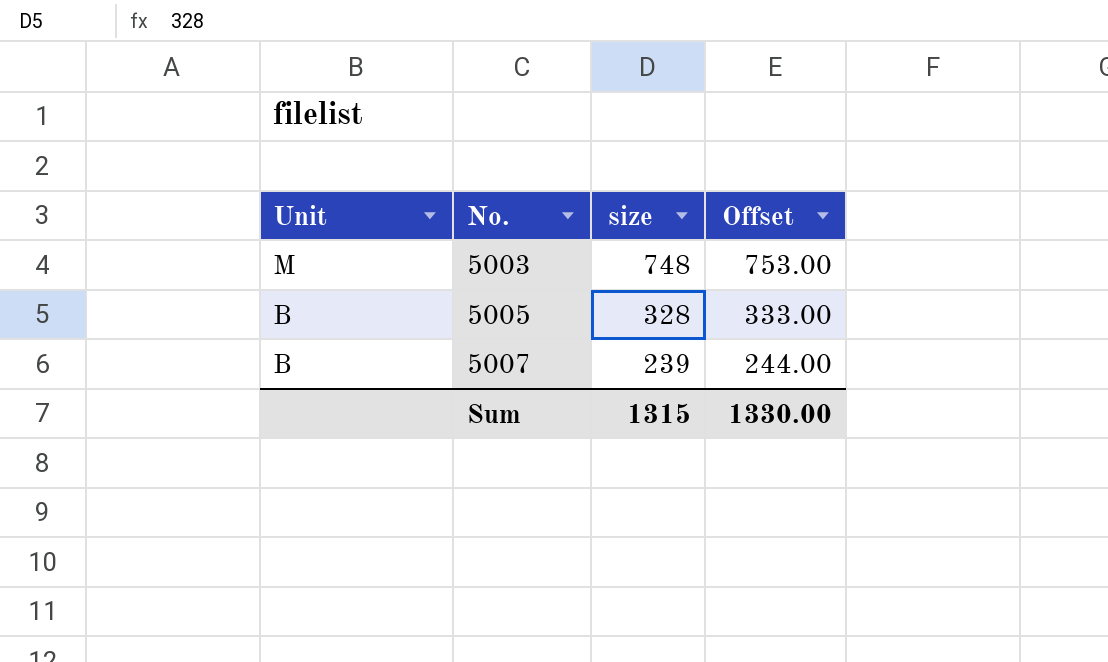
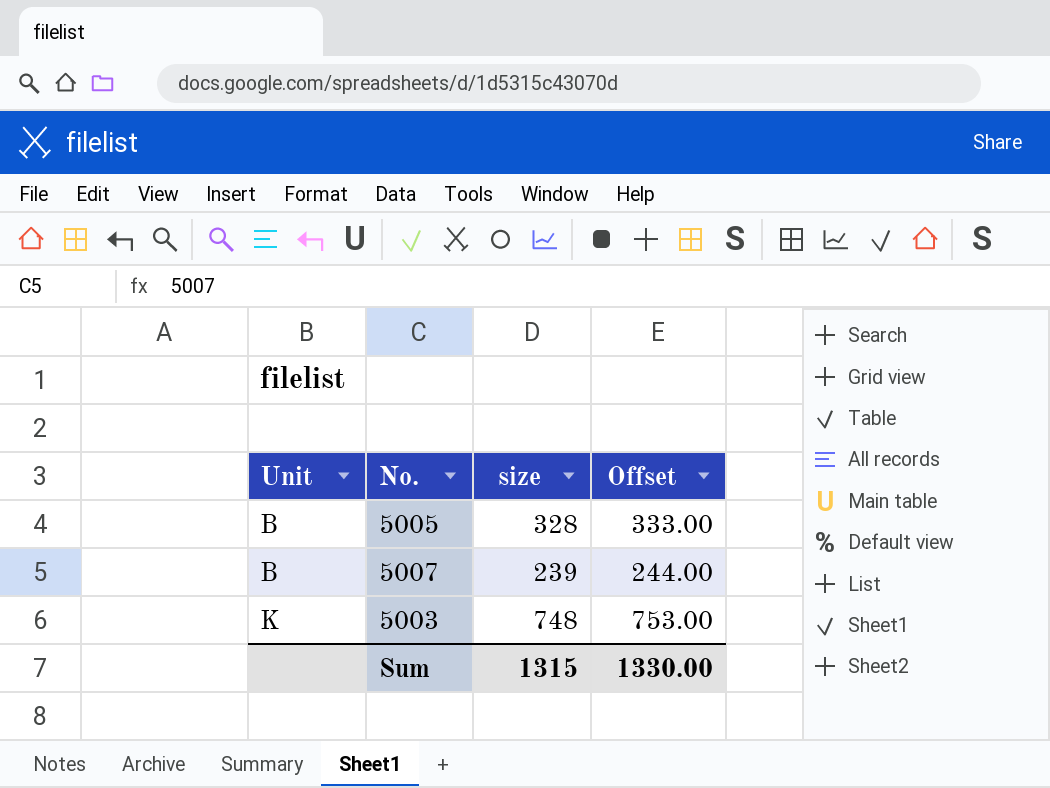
row order: Unit descending -> Unit ascending
5003 | Unit: M -> K

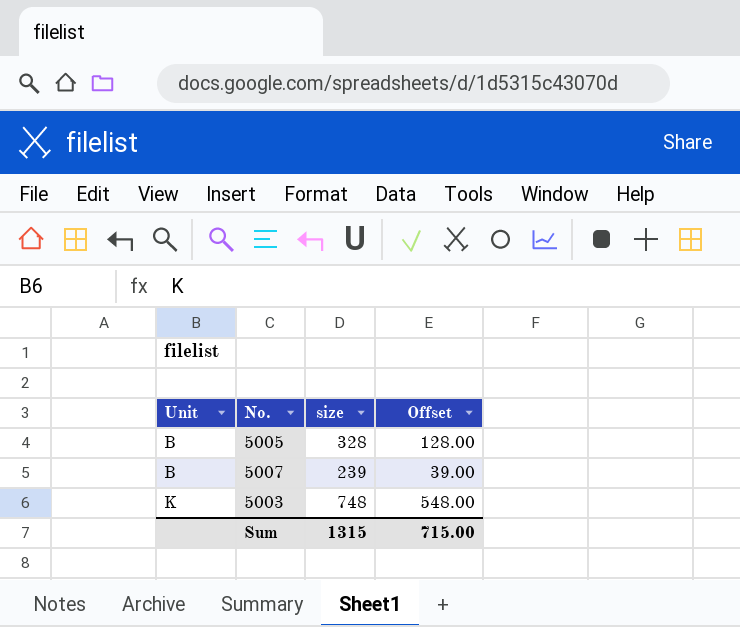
column Offset | formula: [size] + 5 -> [size] - 200
Sum | Offset: 1330.00 -> 715.00

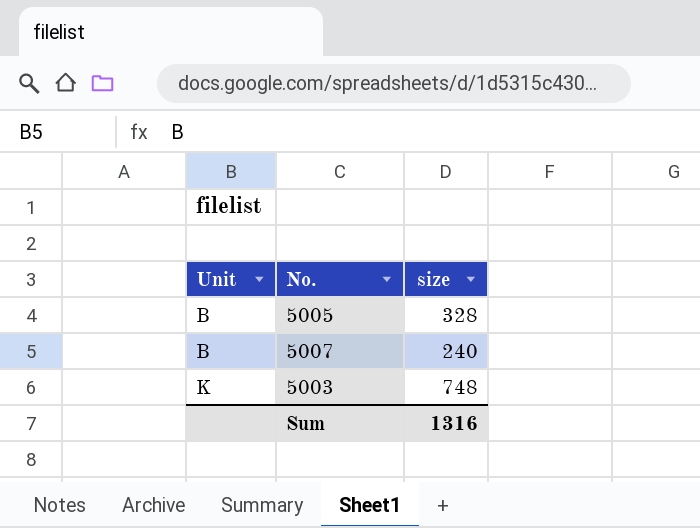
column Offset | formula: [size] - 200 -> none
5007 | size: 239 -> 240
Sum | size: 1315 -> 1316

